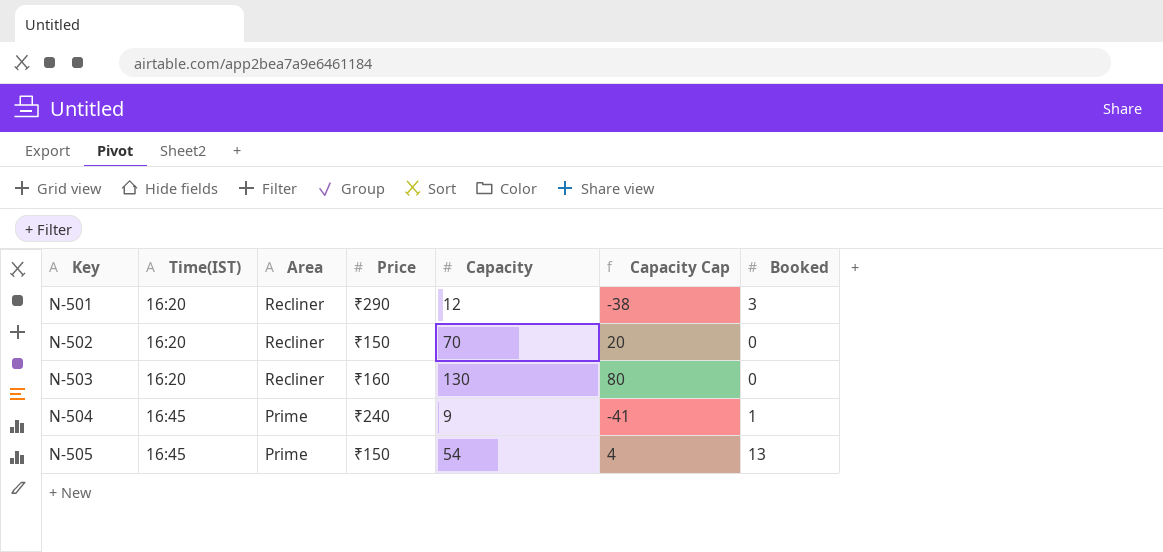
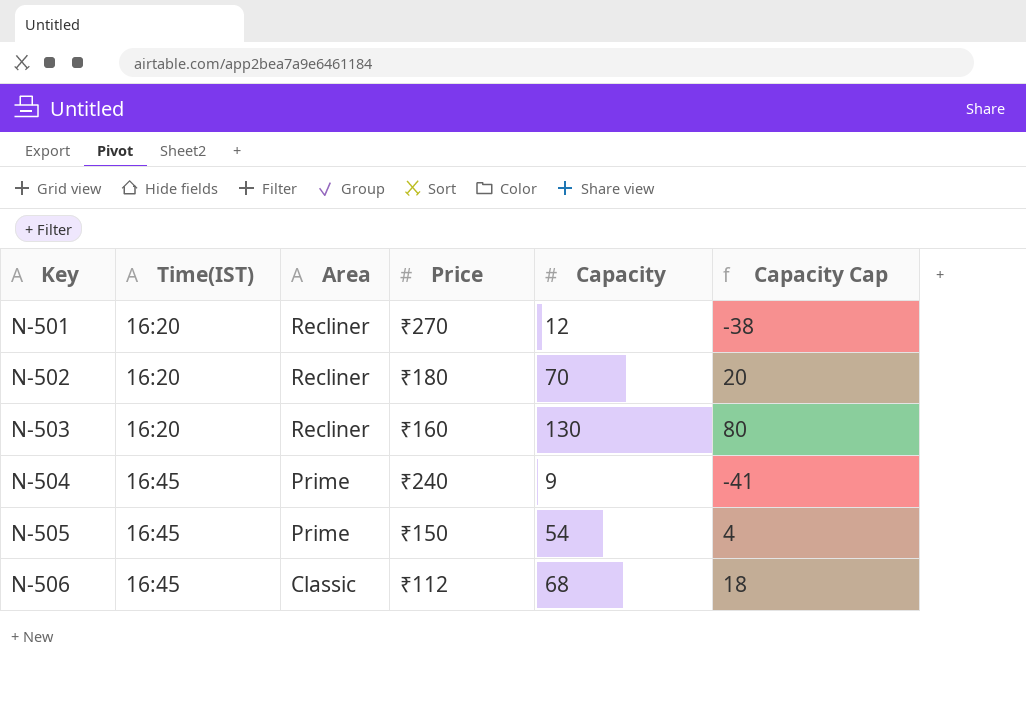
column Booked | position: 7 -> none
N-501 | Price: ₹290 -> ₹270
N-502 | Price: ₹150 -> ₹180
row N-506: none -> 16:45 | Classic | ₹112 | 68 | 18

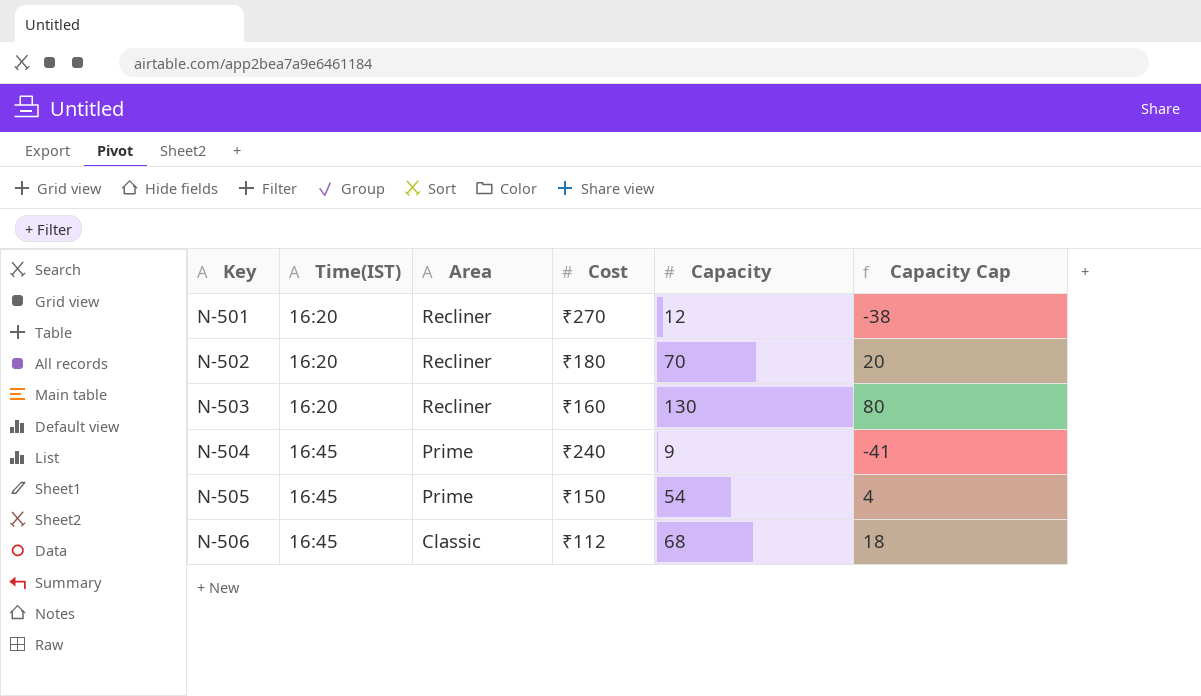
column name: Price -> Cost

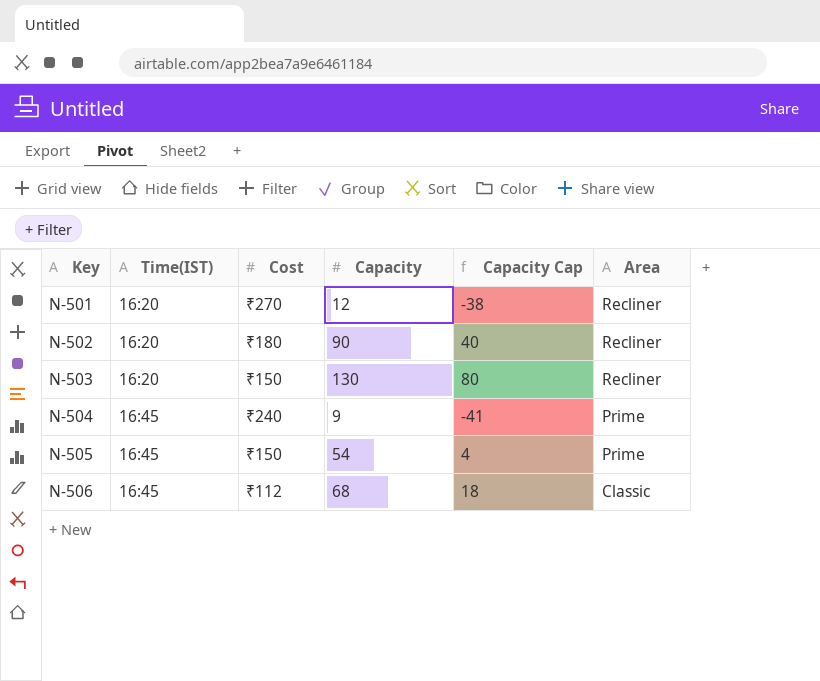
column Area | position: 3 -> 6
N-502 | Capacity: 70 -> 90
N-502 | Capacity Cap: 20 -> 40
N-503 | Cost: ₹160 -> ₹150

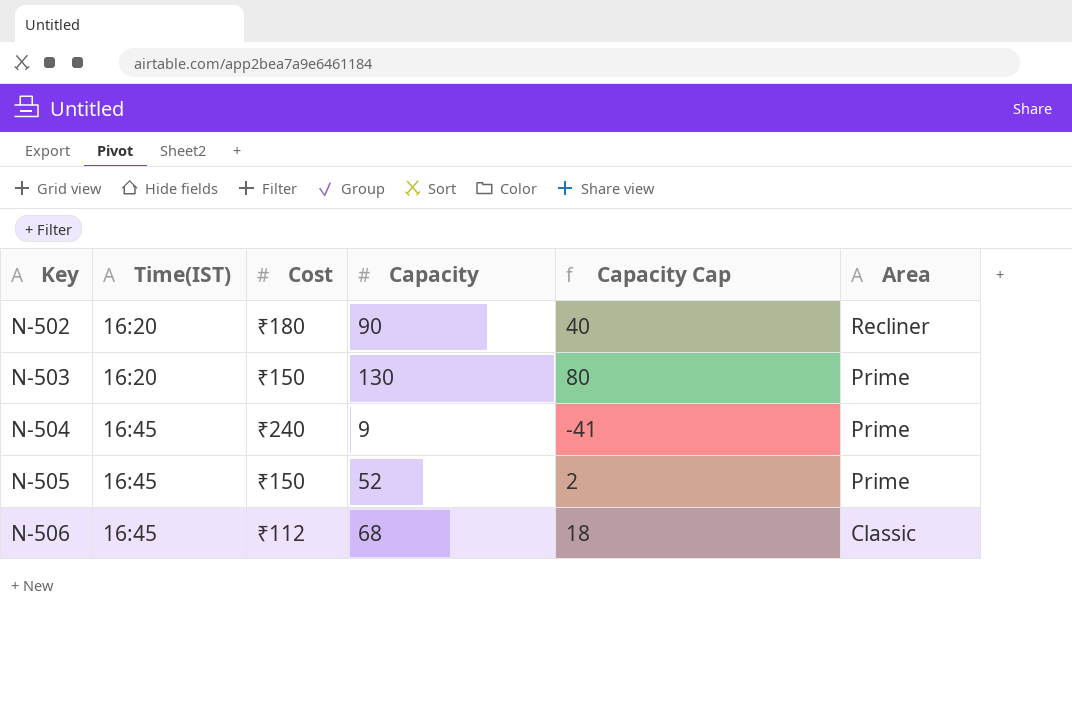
row N-501: 16:20 | ₹270 | 12 | -38 | Recliner -> none
N-503 | Area: Recliner -> Prime
N-505 | Capacity: 54 -> 52
N-505 | Capacity Cap: 4 -> 2

